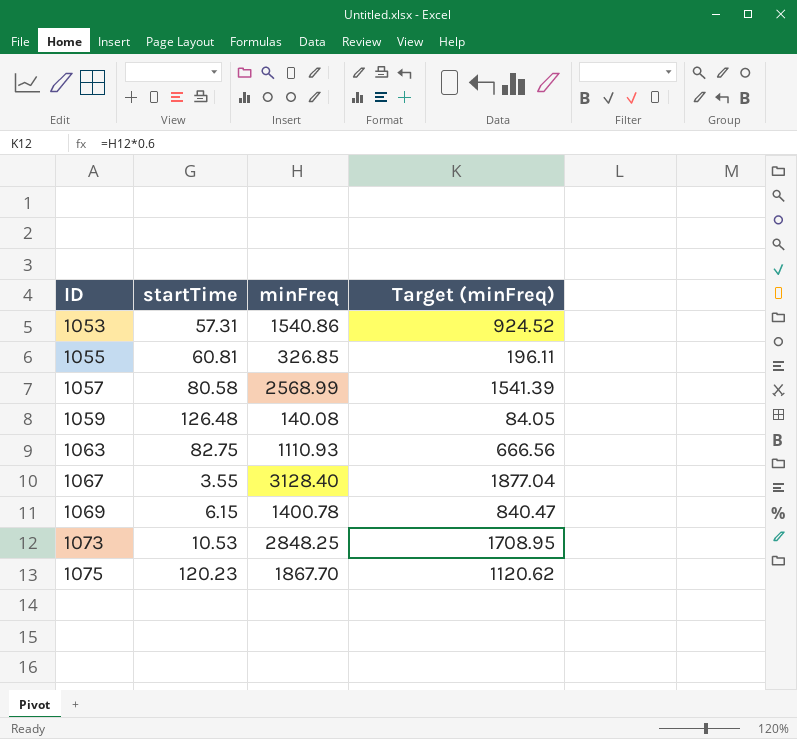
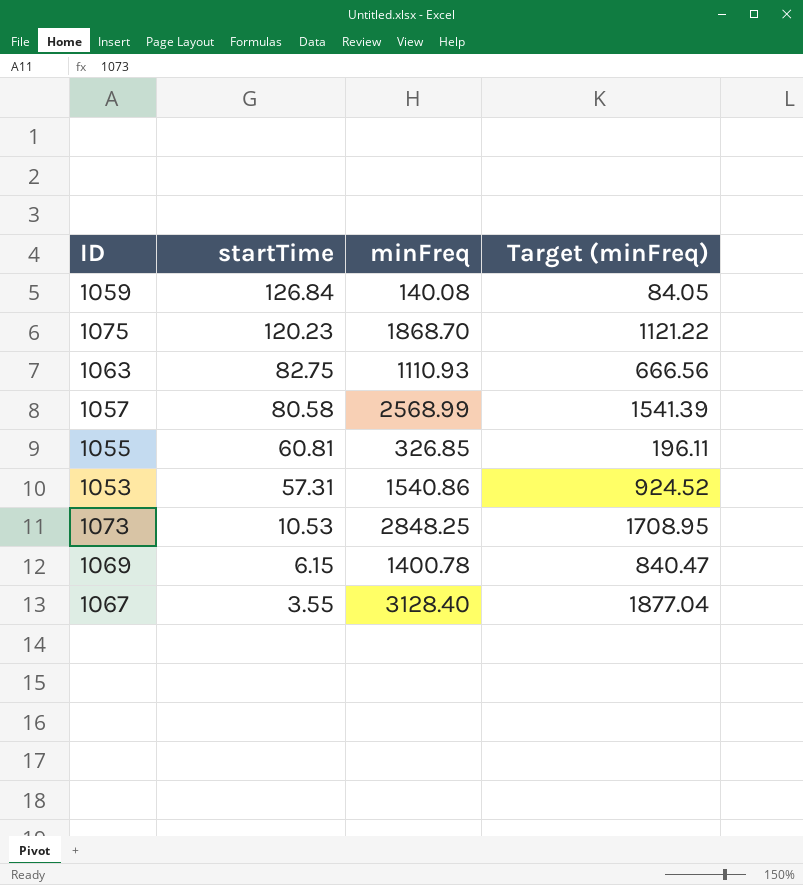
row order: ID ascending -> startTime descending
1059 | startTime: 126.48 -> 126.84
1075 | minFreq: 1867.70 -> 1868.70
1075 | Target (minFreq): 1120.62 -> 1121.22

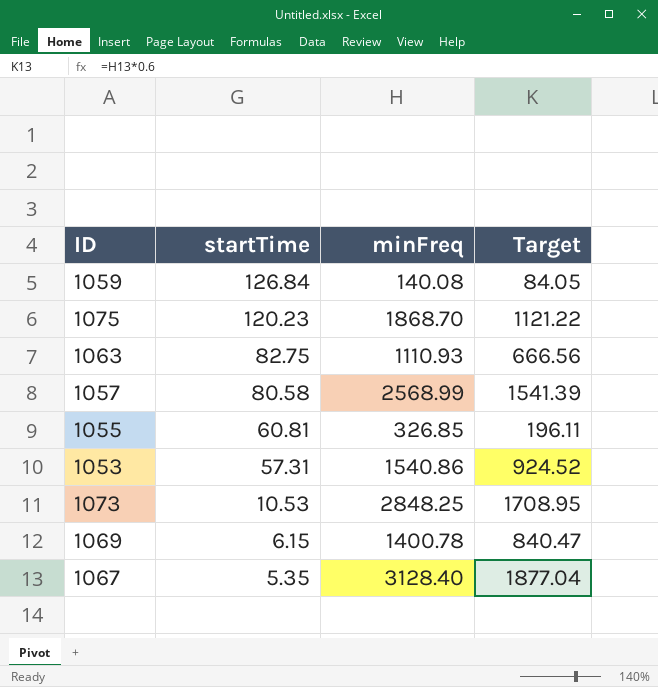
column name: Target (minFreq) -> Target
1067 | startTime: 3.55 -> 5.35

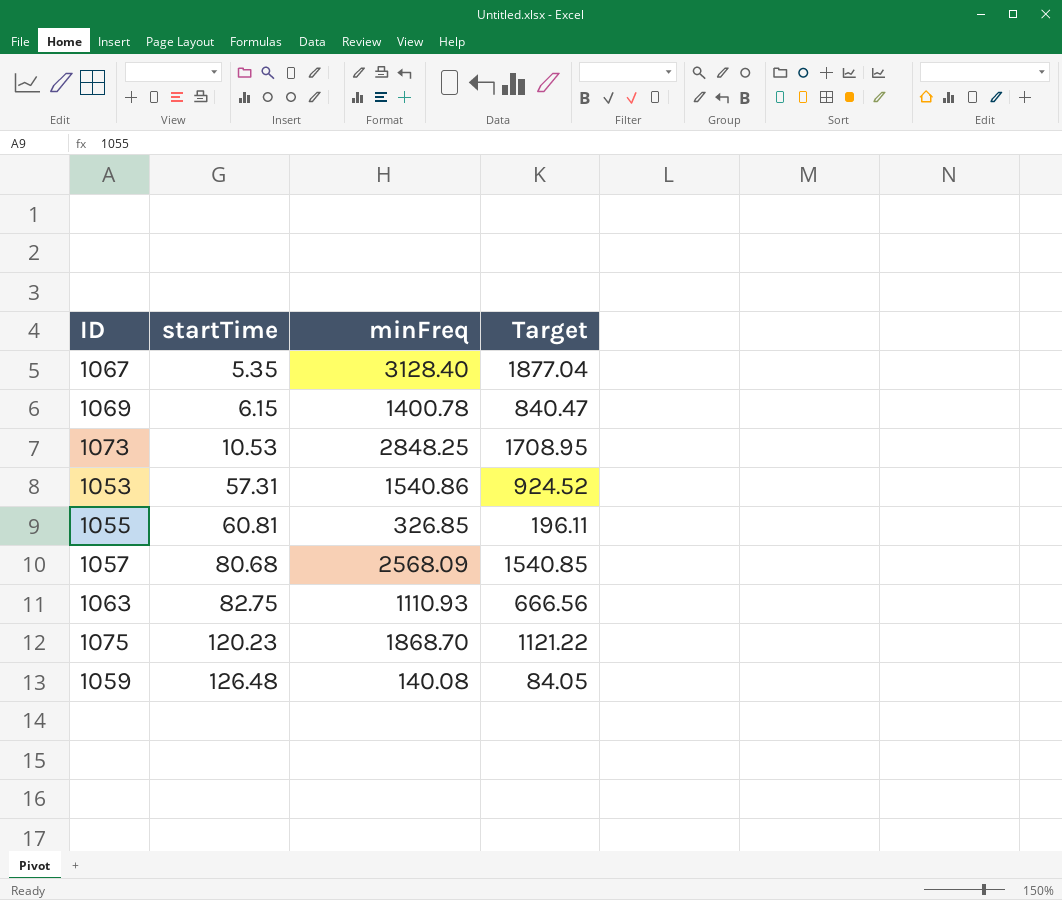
row order: startTime descending -> startTime ascending
1057 | startTime: 80.58 -> 80.68
1057 | minFreq: 2568.99 -> 2568.09
1057 | Target: 1541.39 -> 1540.85
1059 | startTime: 126.84 -> 126.48

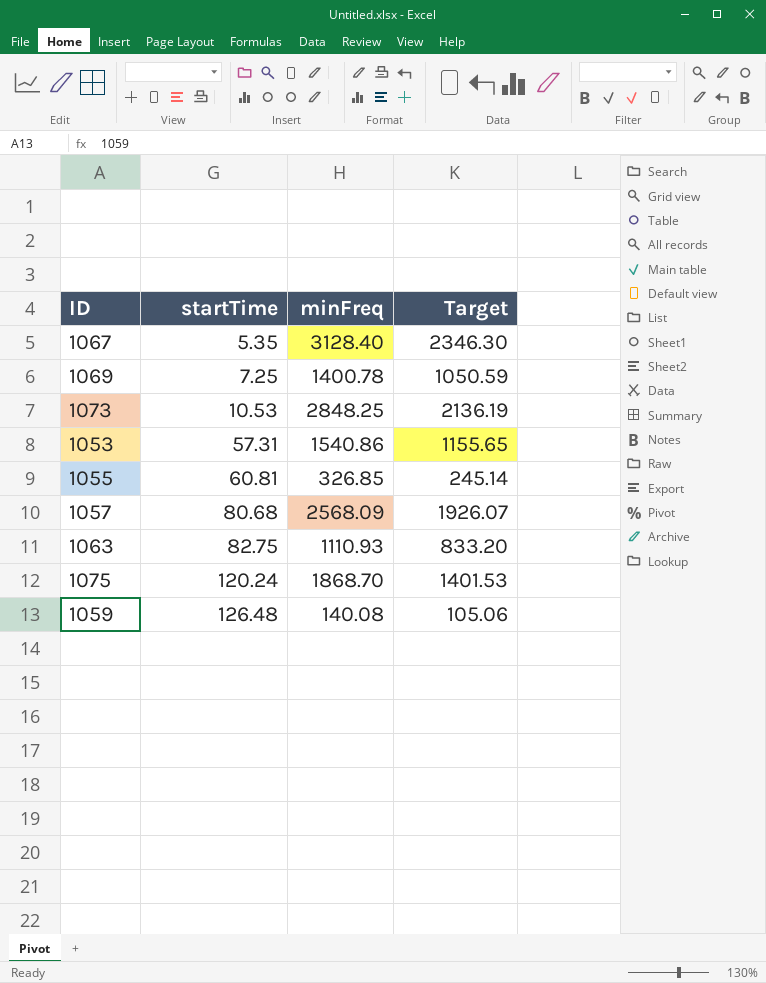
column Target | formula: [minFreq] * 0.6 -> [minFreq] * 0.75
1069 | startTime: 6.15 -> 7.25
1075 | startTime: 120.23 -> 120.24

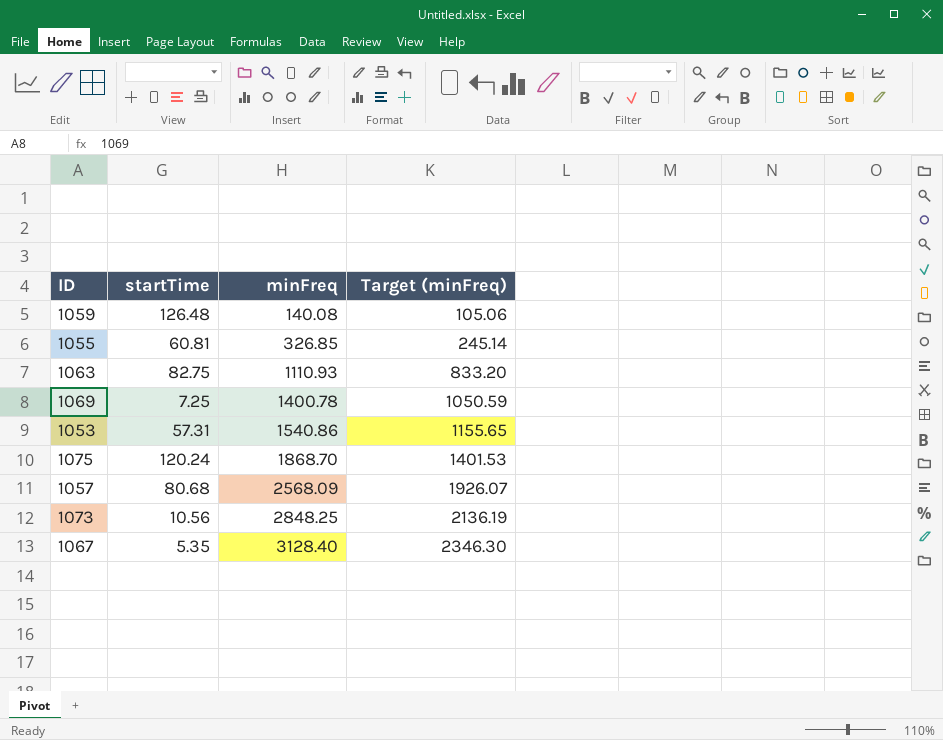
row order: startTime ascending -> minFreq ascending
column name: Target -> Target (minFreq)
1073 | startTime: 10.53 -> 10.56

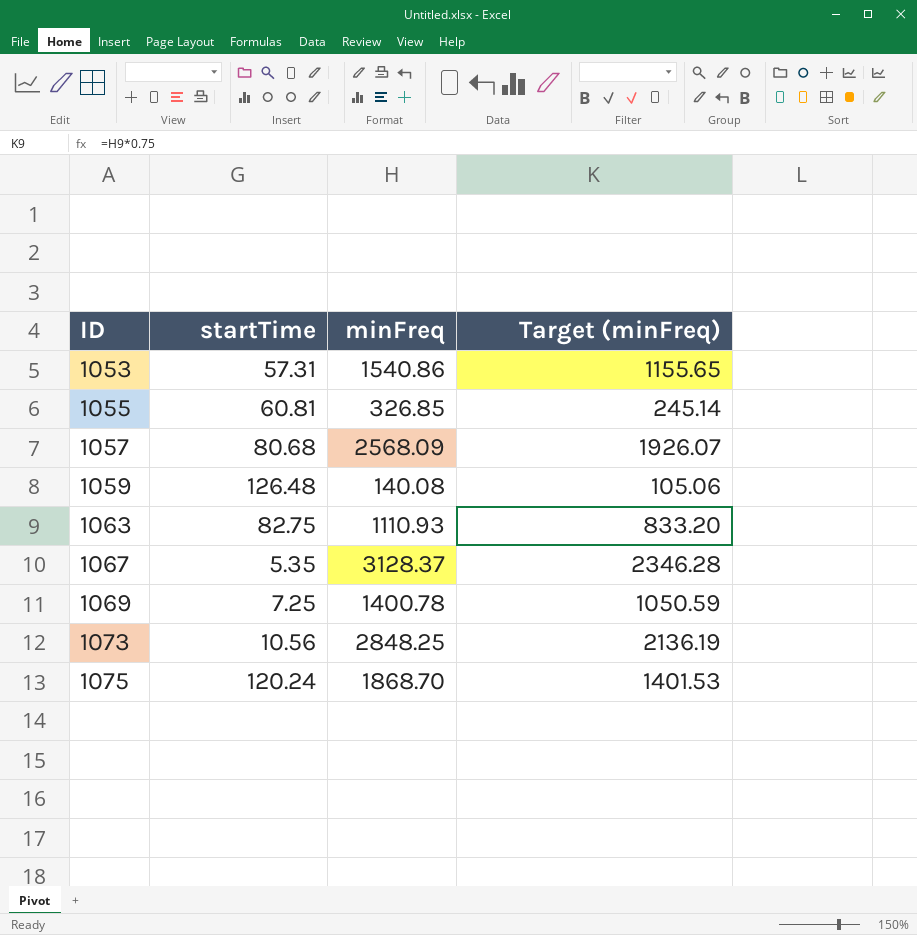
row order: minFreq ascending -> ID ascending
1067 | minFreq: 3128.40 -> 3128.37
1067 | Target (minFreq): 2346.30 -> 2346.28

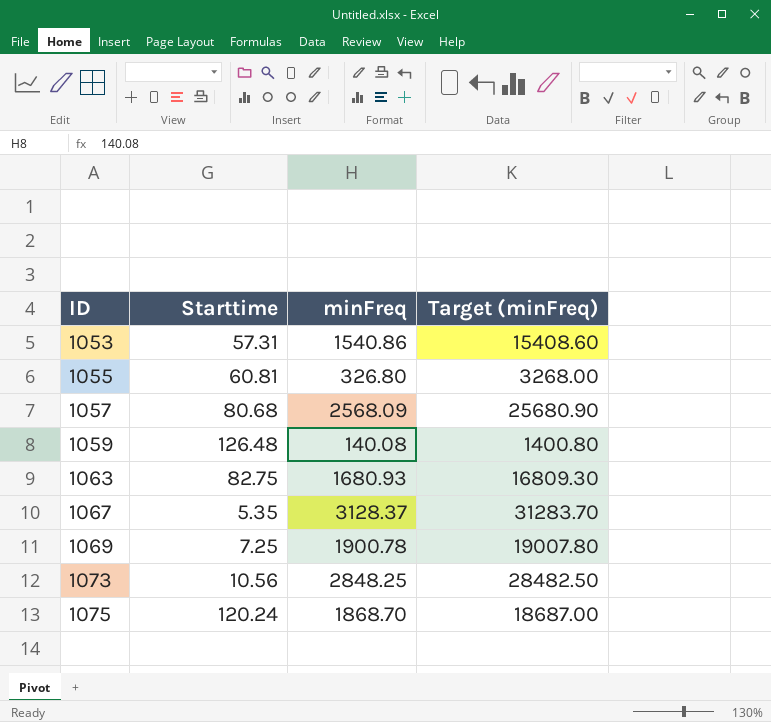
column name: startTime -> Starttime
column Target (minFreq) | formula: [minFreq] * 0.75 -> [minFreq] * 10
1055 | minFreq: 326.85 -> 326.80
1063 | minFreq: 1110.93 -> 1680.93
1069 | minFreq: 1400.78 -> 1900.78

